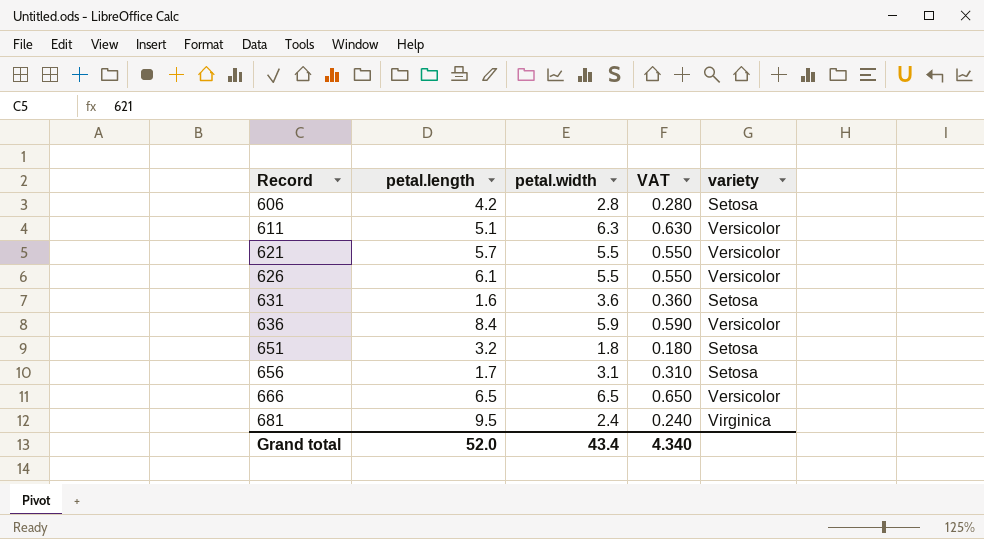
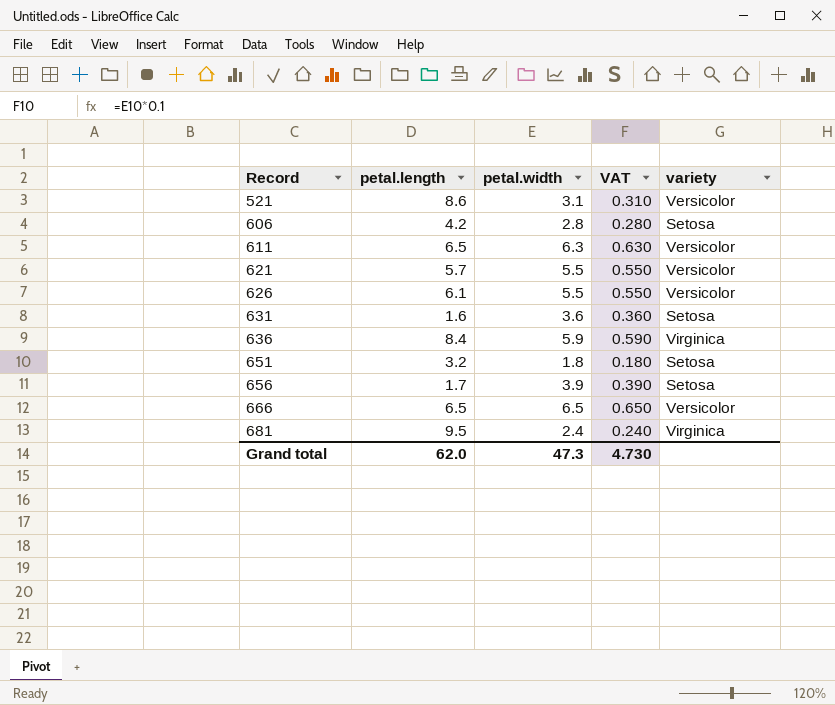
row 521: none -> 8.6 | 3.1 | 0.310 | Versicolor
611 | petal.length: 5.1 -> 6.5
636 | variety: Versicolor -> Virginica
656 | petal.width: 3.1 -> 3.9
656 | VAT: 0.310 -> 0.390
Grand total | petal.length: 52.0 -> 62.0
Grand total | petal.width: 43.4 -> 47.3
Grand total | VAT: 4.340 -> 4.730

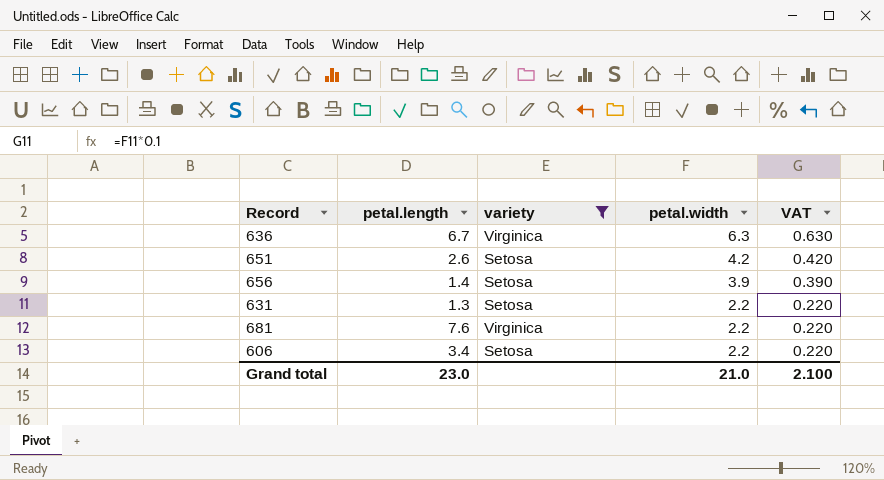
filter: none -> variety != Versicolor
row order: Record ascending -> petal.width descending
column variety | position: 5 -> 3
636 | petal.length: 8.4 -> 6.7
636 | petal.width: 5.9 -> 6.3
636 | VAT: 0.590 -> 0.630
651 | petal.length: 3.2 -> 2.6
651 | petal.width: 1.8 -> 4.2
651 | VAT: 0.180 -> 0.420
656 | petal.length: 1.7 -> 1.4
631 | petal.length: 1.6 -> 1.3
631 | petal.width: 3.6 -> 2.2
631 | VAT: 0.360 -> 0.220
681 | petal.length: 9.5 -> 7.6
681 | petal.width: 2.4 -> 2.2
681 | VAT: 0.240 -> 0.220
606 | petal.length: 4.2 -> 3.4
606 | petal.width: 2.8 -> 2.2
606 | VAT: 0.280 -> 0.220
Grand total | petal.length: 62.0 -> 23.0
Grand total | petal.width: 47.3 -> 21.0
Grand total | VAT: 4.730 -> 2.100

